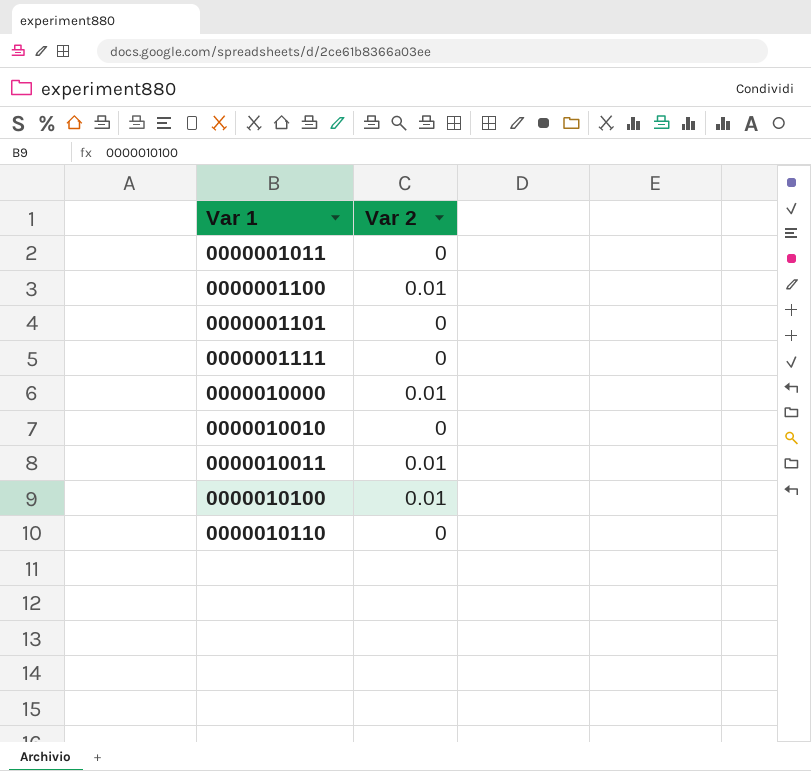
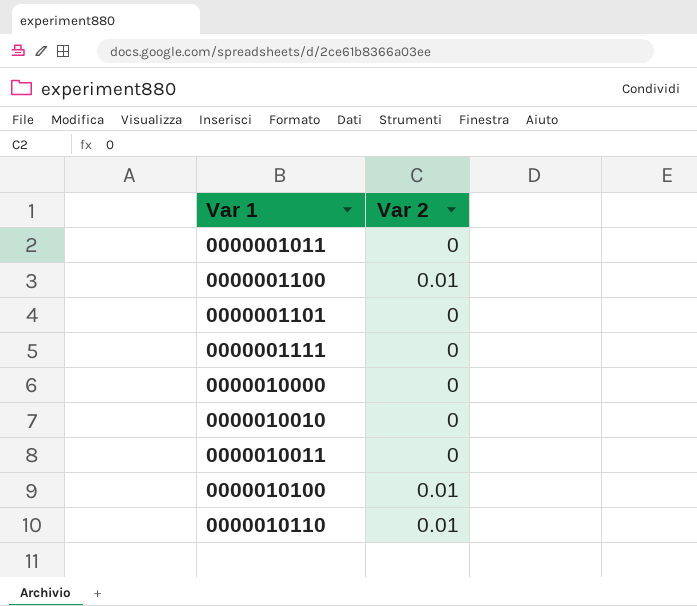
0000010000 | Var 2: 0.01 -> 0
0000010011 | Var 2: 0.01 -> 0
0000010110 | Var 2: 0 -> 0.01

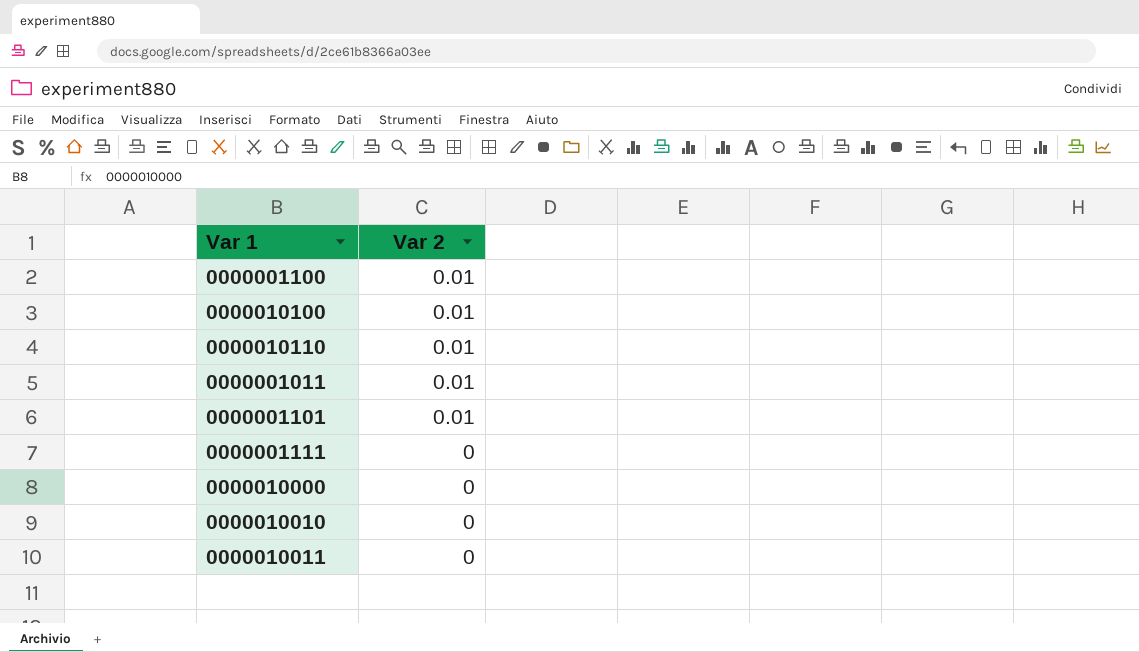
row order: Var 1 ascending -> Var 2 descending
0000001011 | Var 2: 0 -> 0.01
0000001101 | Var 2: 0 -> 0.01

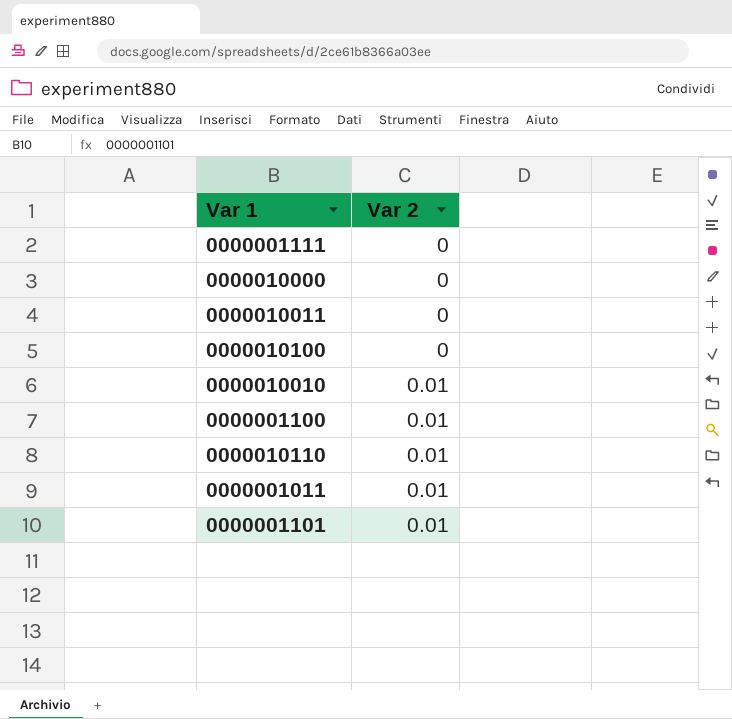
row order: Var 2 descending -> Var 2 ascending
0000010100 | Var 2: 0.01 -> 0
0000010010 | Var 2: 0 -> 0.01

